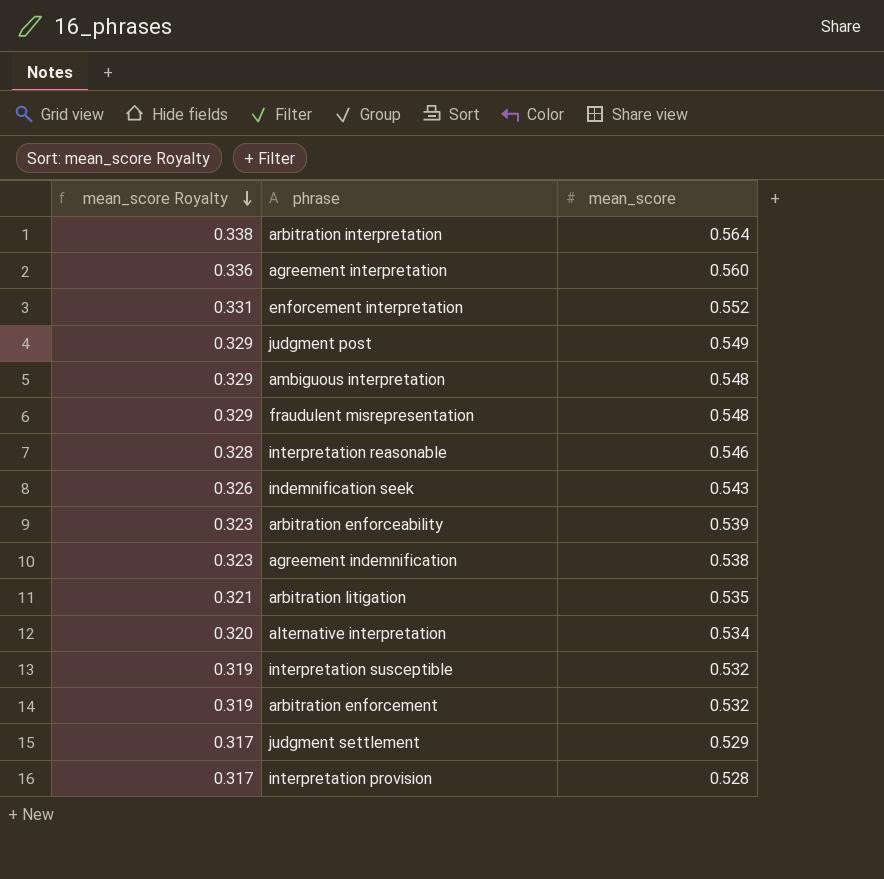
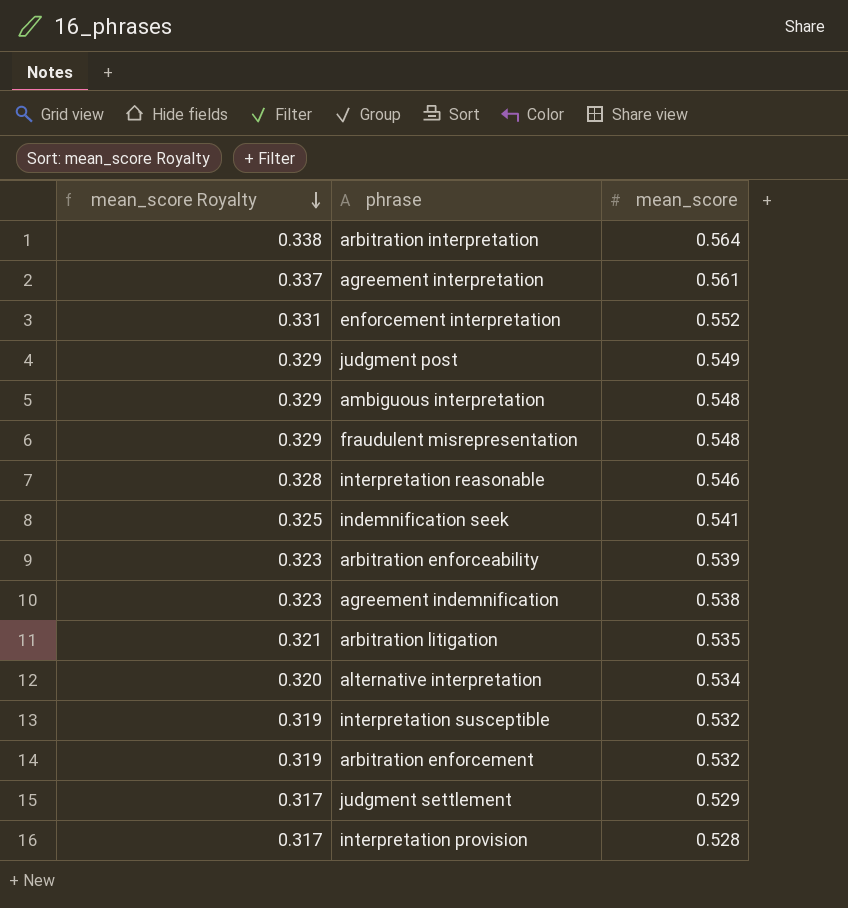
agreement interpretation | mean_score Royalty: 0.336 -> 0.337
agreement interpretation | mean_score: 0.560 -> 0.561
indemnification seek | mean_score Royalty: 0.326 -> 0.325
indemnification seek | mean_score: 0.543 -> 0.541

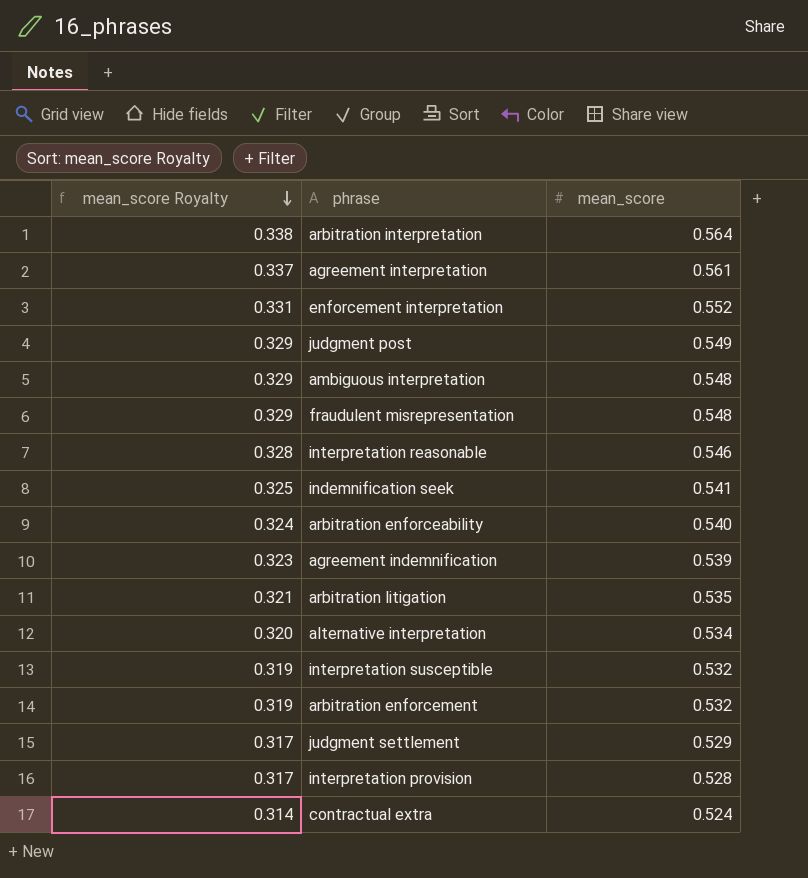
arbitration enforceability | mean_score Royalty: 0.323 -> 0.324
arbitration enforceability | mean_score: 0.539 -> 0.540
agreement indemnification | mean_score: 0.538 -> 0.539
row contractual extra: none -> 0.314 | 0.524

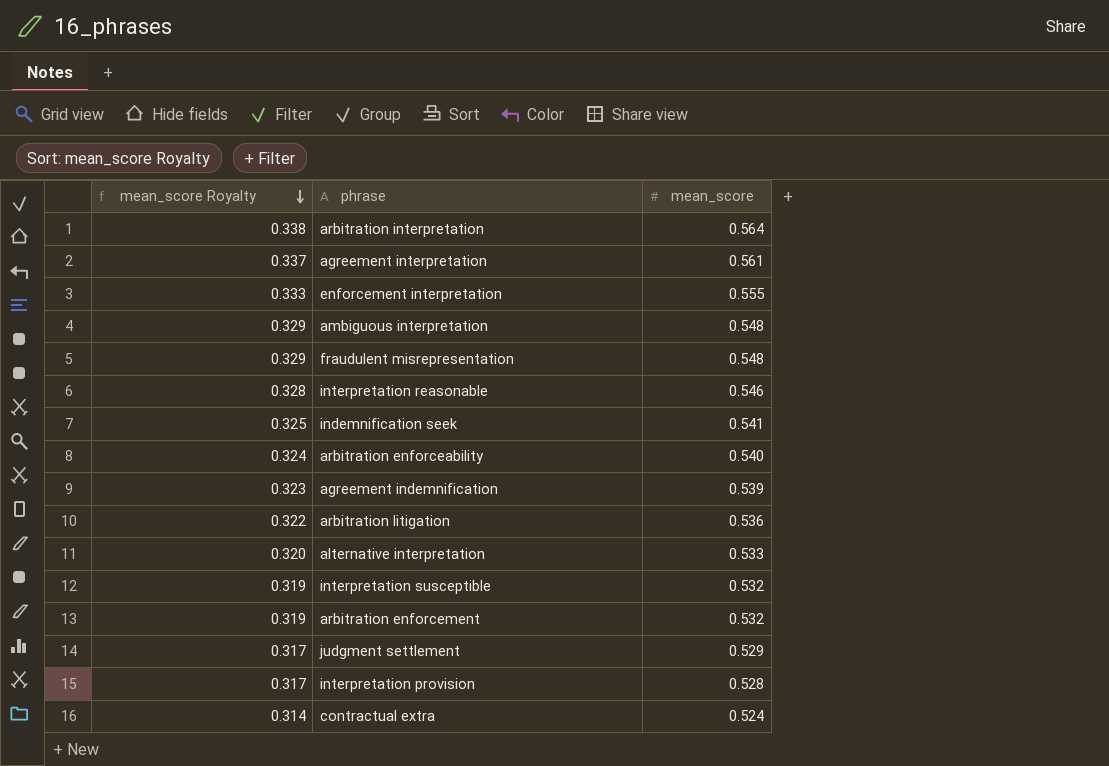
row judgment post: 0.329 | 0.549 -> none
enforcement interpretation | mean_score Royalty: 0.331 -> 0.333
enforcement interpretation | mean_score: 0.552 -> 0.555
arbitration litigation | mean_score Royalty: 0.321 -> 0.322
arbitration litigation | mean_score: 0.535 -> 0.536
alternative interpretation | mean_score: 0.534 -> 0.533

